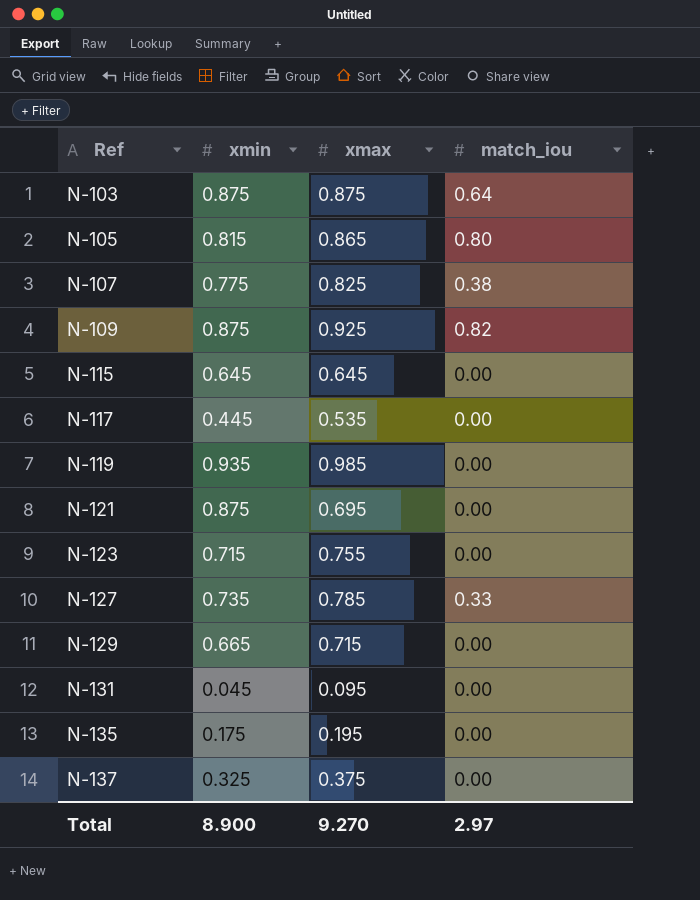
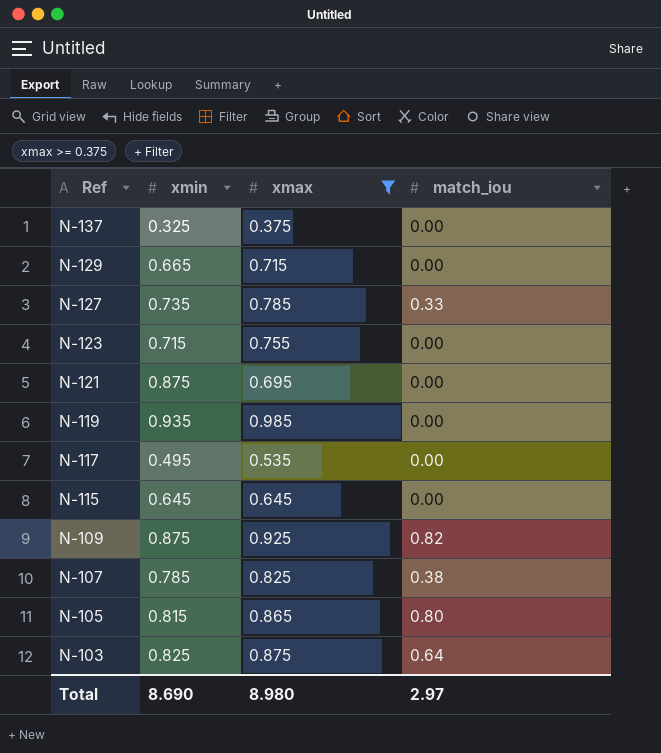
filter: none -> xmax >= 0.375
row order: Ref ascending -> Ref descending
N-117 | xmin: 0.445 -> 0.495
N-107 | xmin: 0.775 -> 0.785
N-103 | xmin: 0.875 -> 0.825
Total | xmin: 8.900 -> 8.690
Total | xmax: 9.270 -> 8.980

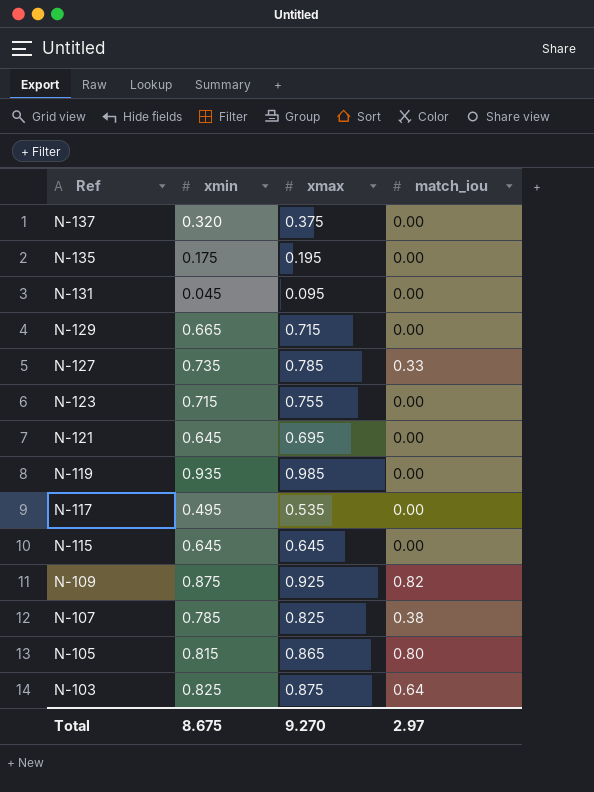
filter: xmax >= 0.375 -> none
N-137 | xmin: 0.325 -> 0.320
N-121 | xmin: 0.875 -> 0.645
Total | xmin: 8.690 -> 8.675
Total | xmax: 8.980 -> 9.270

